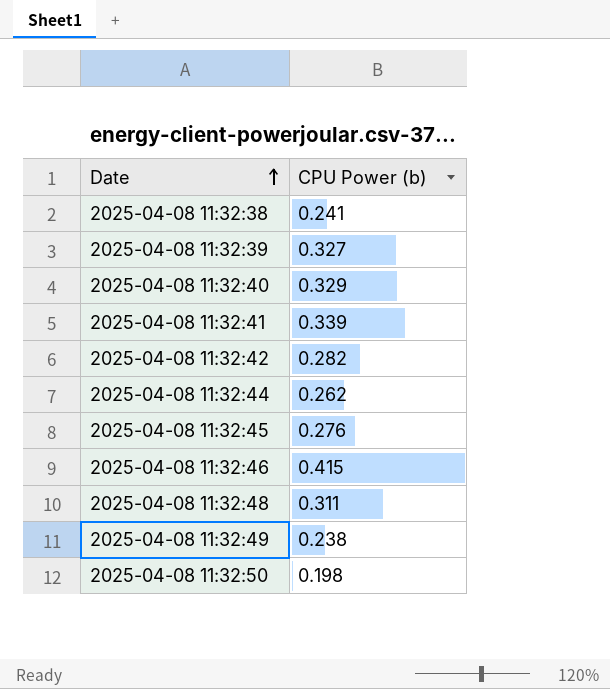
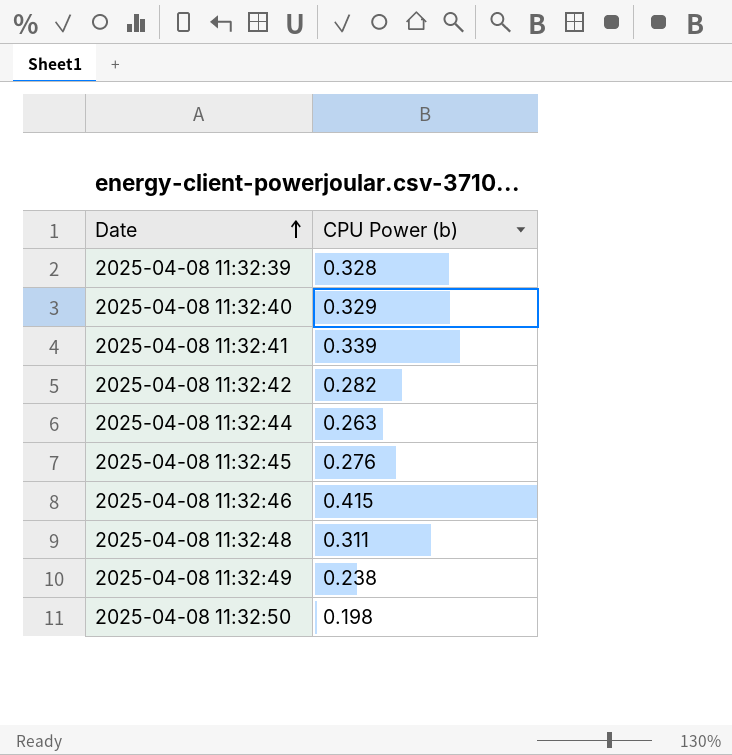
row 2025-04-08 11:32:38: 0.241 -> none
2025-04-08 11:32:39 | CPU Power (b): 0.327 -> 0.328
2025-04-08 11:32:44 | CPU Power (b): 0.262 -> 0.263

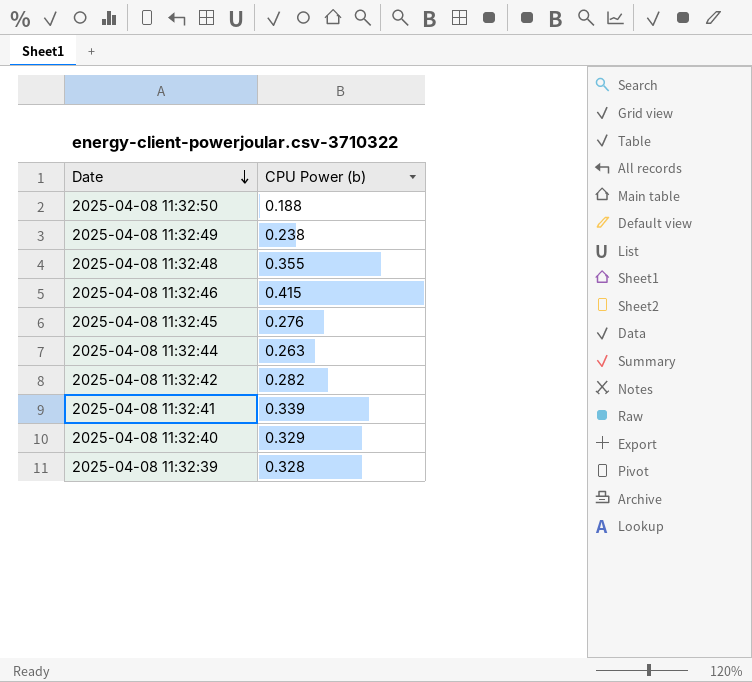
row order: Date ascending -> Date descending
2025-04-08 11:32:50 | CPU Power (b): 0.198 -> 0.188
2025-04-08 11:32:48 | CPU Power (b): 0.311 -> 0.355

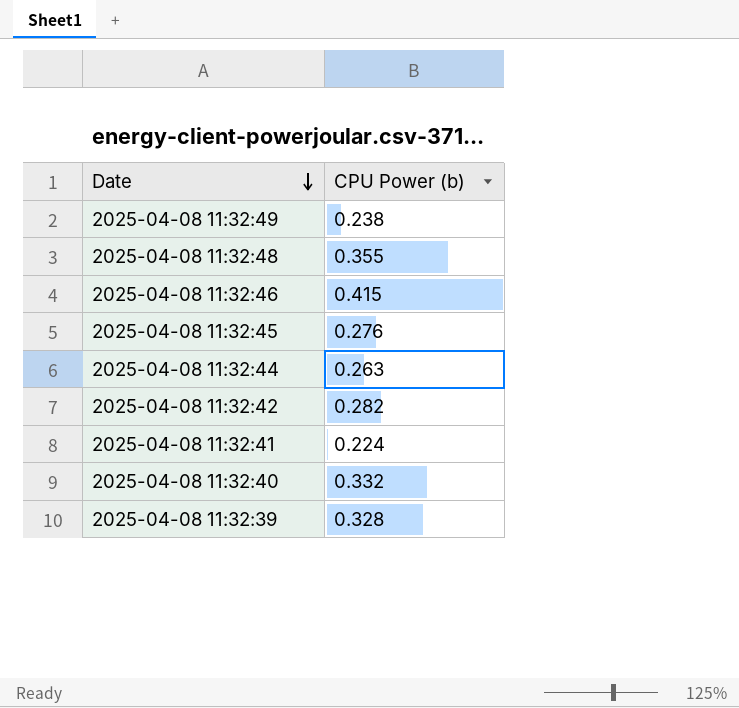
row 2025-04-08 11:32:50: 0.188 -> none
2025-04-08 11:32:41 | CPU Power (b): 0.339 -> 0.224
2025-04-08 11:32:40 | CPU Power (b): 0.329 -> 0.332

